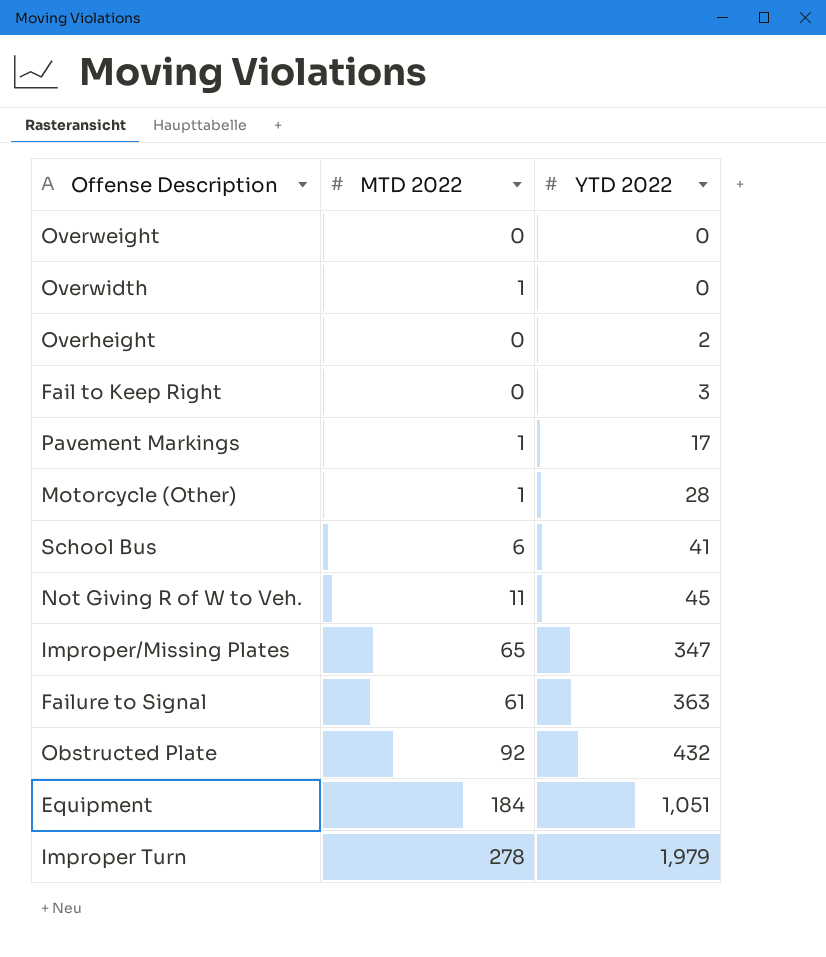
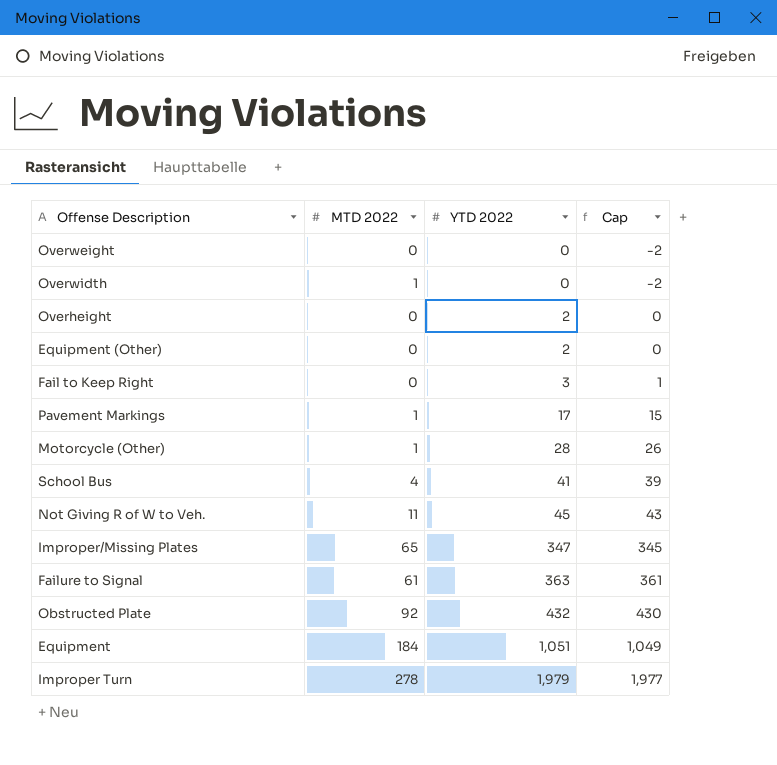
column Cap | formula: none -> [YTD 2022] - 2
row Equipment (Other): none -> 0 | 2 | 0
School Bus | MTD 2022: 6 -> 4

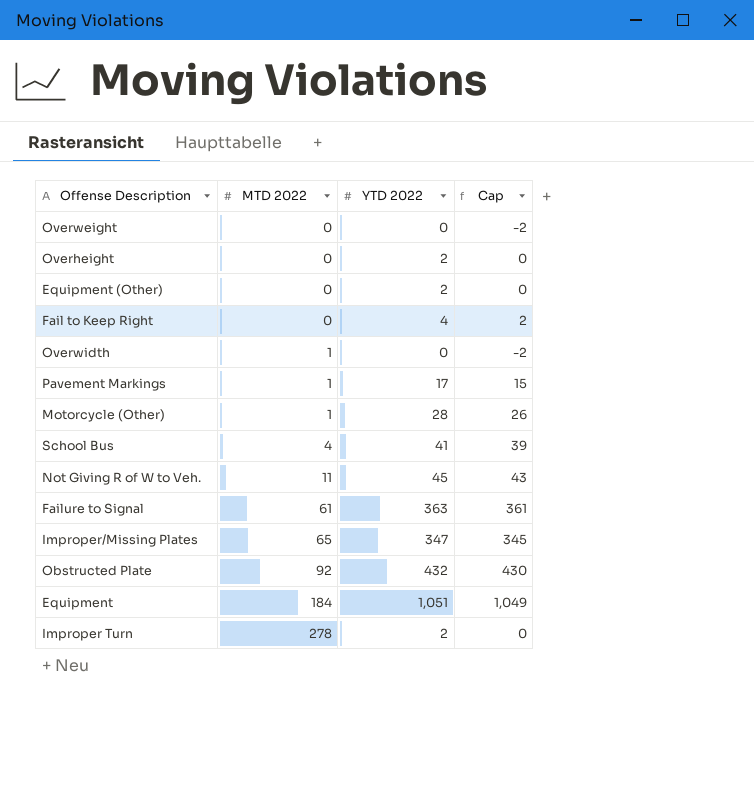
row order: YTD 2022 ascending -> MTD 2022 ascending
Fail to Keep Right | YTD 2022: 3 -> 4
Fail to Keep Right | Cap: 1 -> 2
Improper Turn | YTD 2022: 1,979 -> 2
Improper Turn | Cap: 1,977 -> 0

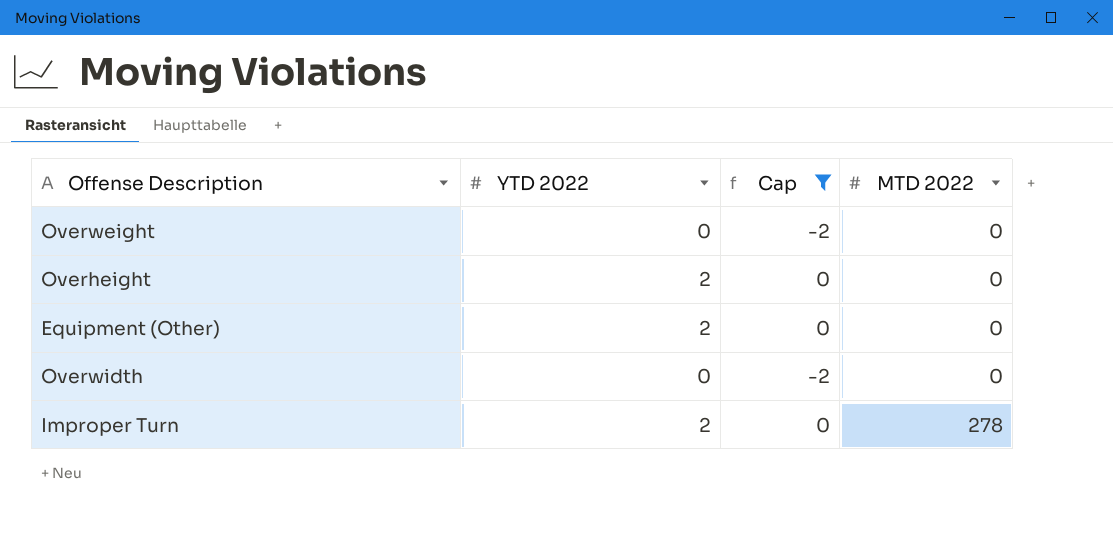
filter: none -> Cap <= 0
column MTD 2022 | position: 2 -> 4
Overwidth | MTD 2022: 1 -> 0

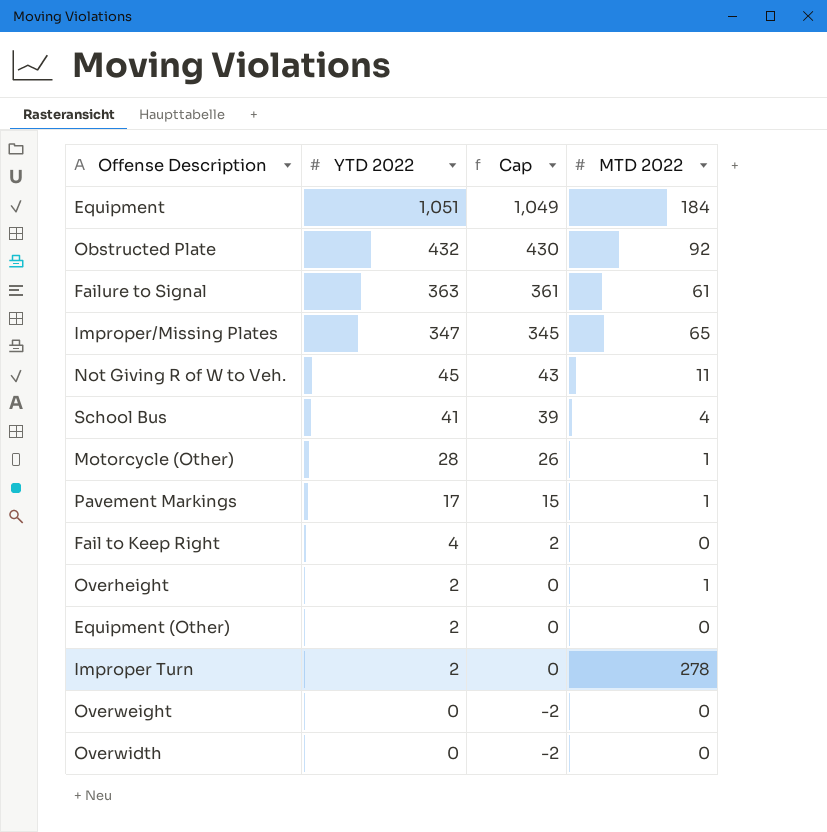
filter: Cap <= 0 -> none
row order: MTD 2022 ascending -> YTD 2022 descending
Overheight | MTD 2022: 0 -> 1

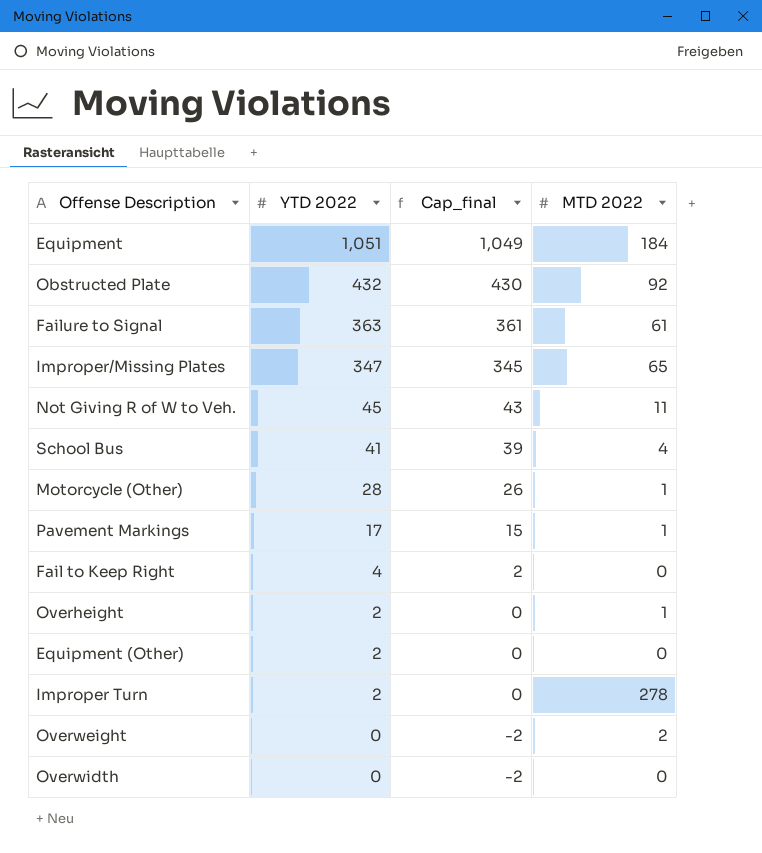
column name: Cap -> Cap_final
Overweight | MTD 2022: 0 -> 2

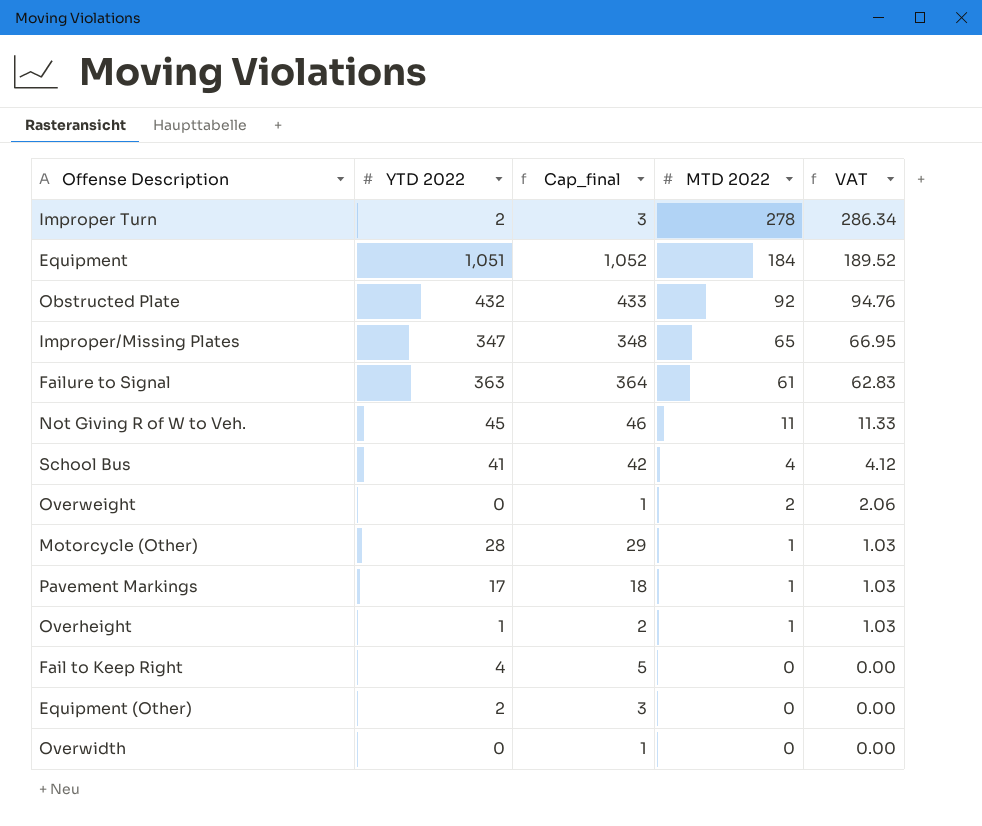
row order: YTD 2022 descending -> MTD 2022 descending
column Cap_final | formula: [YTD 2022] - 2 -> [YTD 2022] + 1
column VAT | formula: none -> [MTD 2022] * 1.03
Overheight | YTD 2022: 2 -> 1

